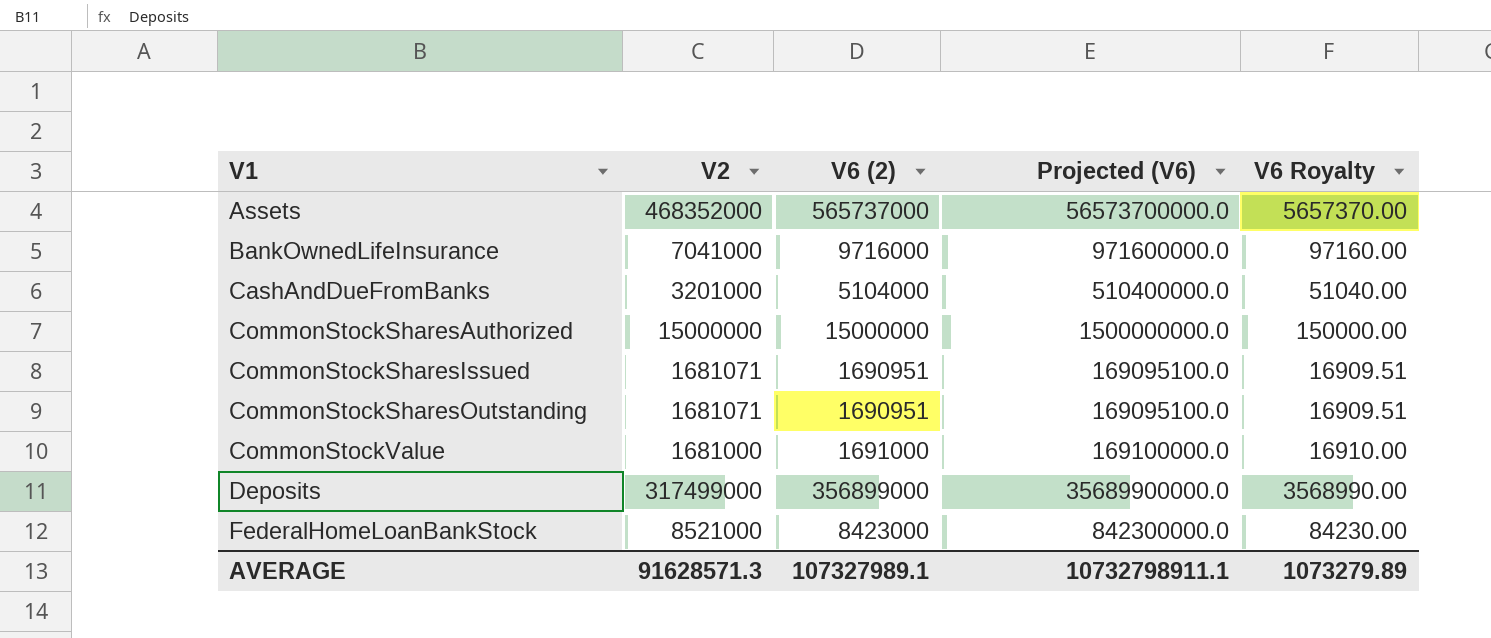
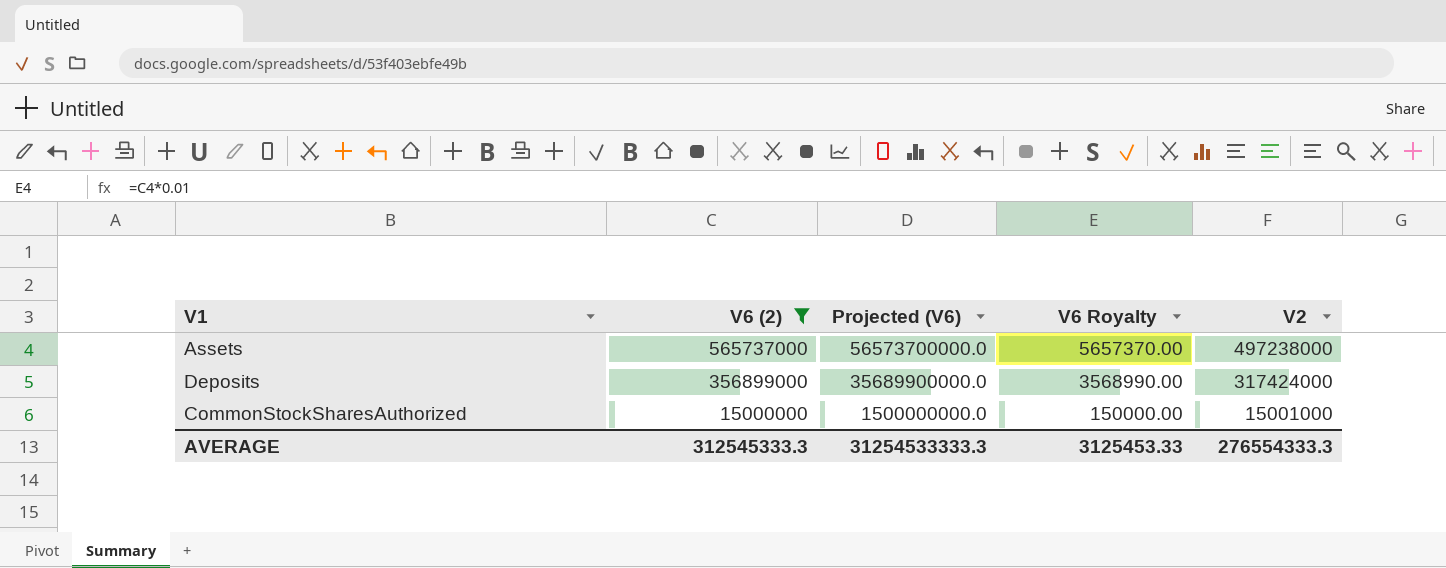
filter: none -> V6 (2) >= 15000000
row order: V1 ascending -> V6 (2) descending
column V2 | position: 2 -> 5
Assets | V2: 468352000 -> 497238000
Deposits | V2: 317499000 -> 317424000
CommonStockSharesAuthorized | V2: 15000000 -> 15001000
AVERAGE | V6 (2): 107327989.1 -> 312545333.3
AVERAGE | Projected (V6): 10732798911.1 -> 31254533333.3
AVERAGE | V6 Royalty: 1073279.89 -> 3125453.33
AVERAGE | V2: 91628571.3 -> 276554333.3

